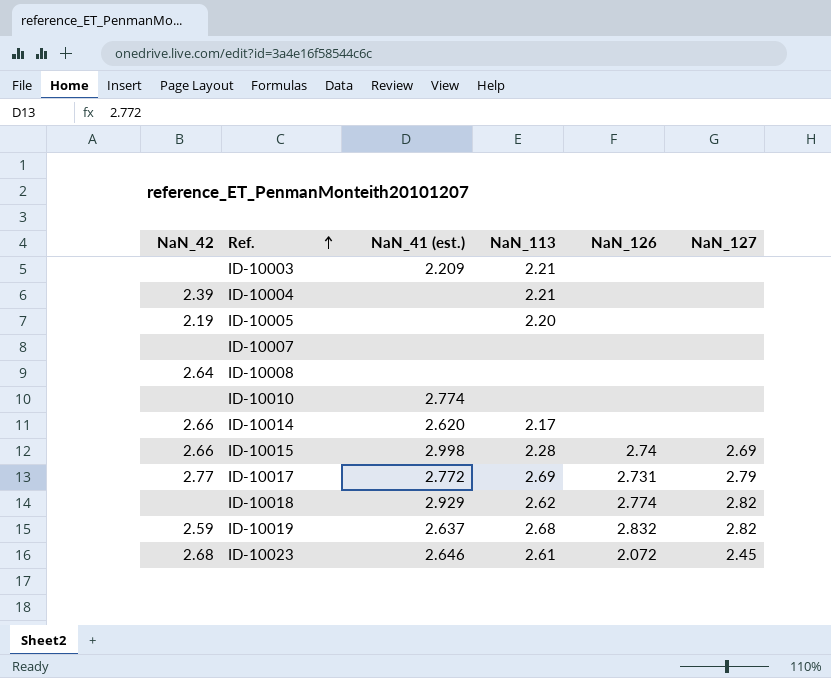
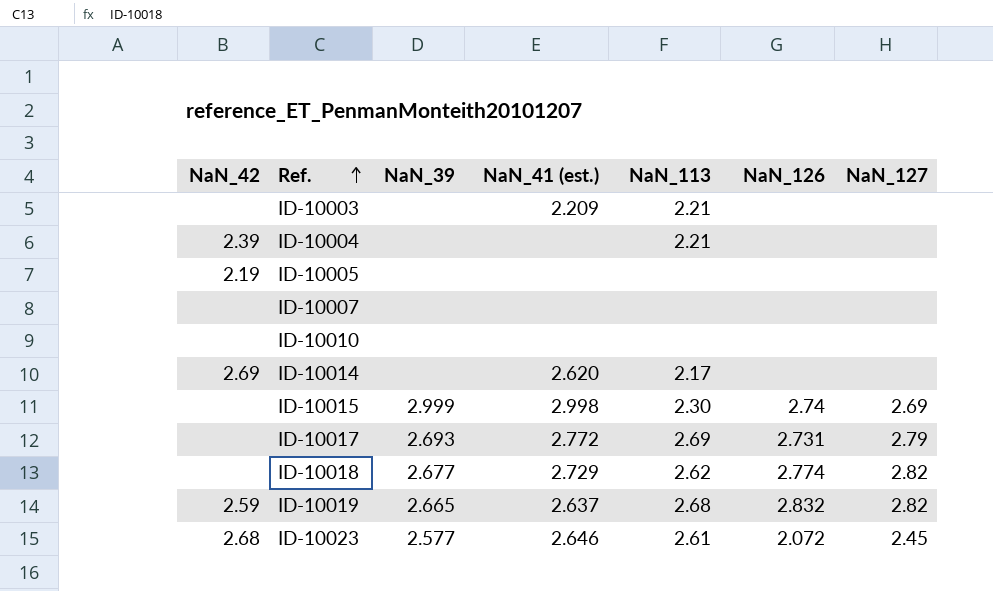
column NaN_39 | position: none -> 3
row ID-10008: 2.64 | none | none | none | none -> none
ID-10005 | NaN_113: 2.20 -> none
ID-10010 | NaN_41 (est.): 2.774 -> none
ID-10014 | NaN_42: 2.66 -> 2.69
ID-10015 | NaN_42: 2.66 -> none
ID-10015 | NaN_113: 2.28 -> 2.30
ID-10017 | NaN_42: 2.77 -> none
ID-10018 | NaN_41 (est.): 2.929 -> 2.729

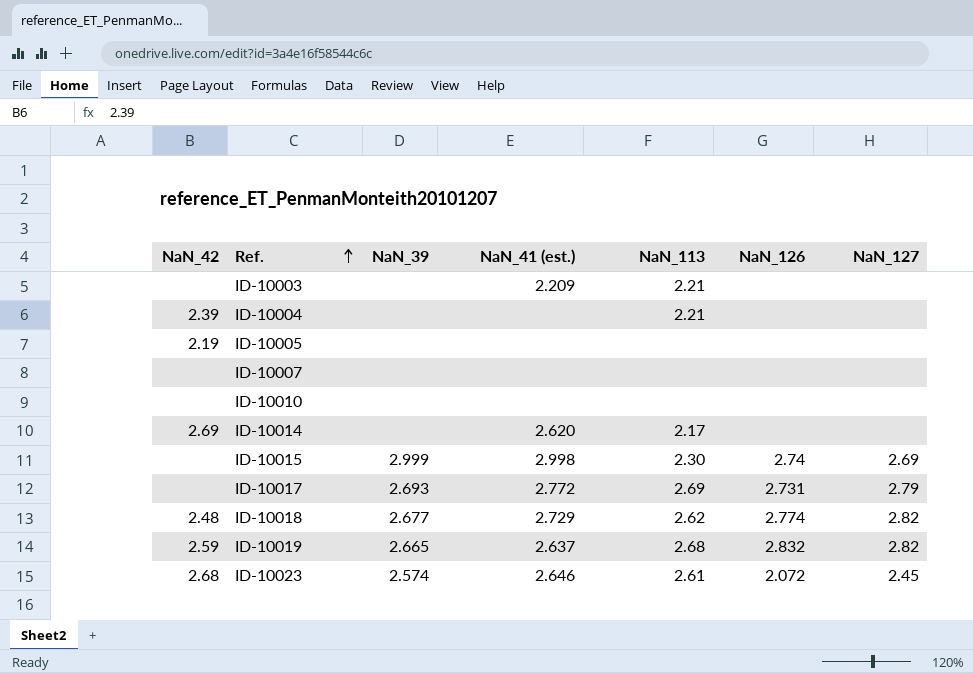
ID-10018 | NaN_42: none -> 2.48
ID-10023 | NaN_39: 2.577 -> 2.574

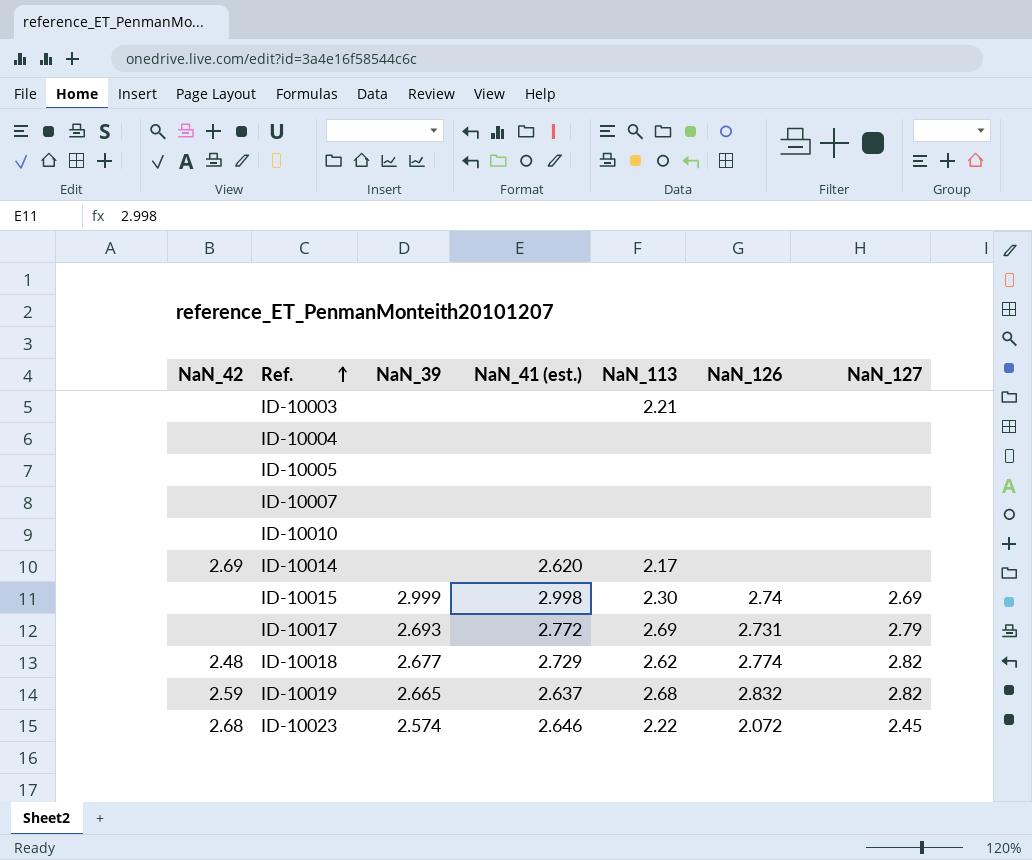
ID-10003 | NaN_41 (est.): 2.209 -> none
ID-10004 | NaN_42: 2.39 -> none
ID-10004 | NaN_113: 2.21 -> none
ID-10005 | NaN_42: 2.19 -> none
ID-10023 | NaN_113: 2.61 -> 2.22

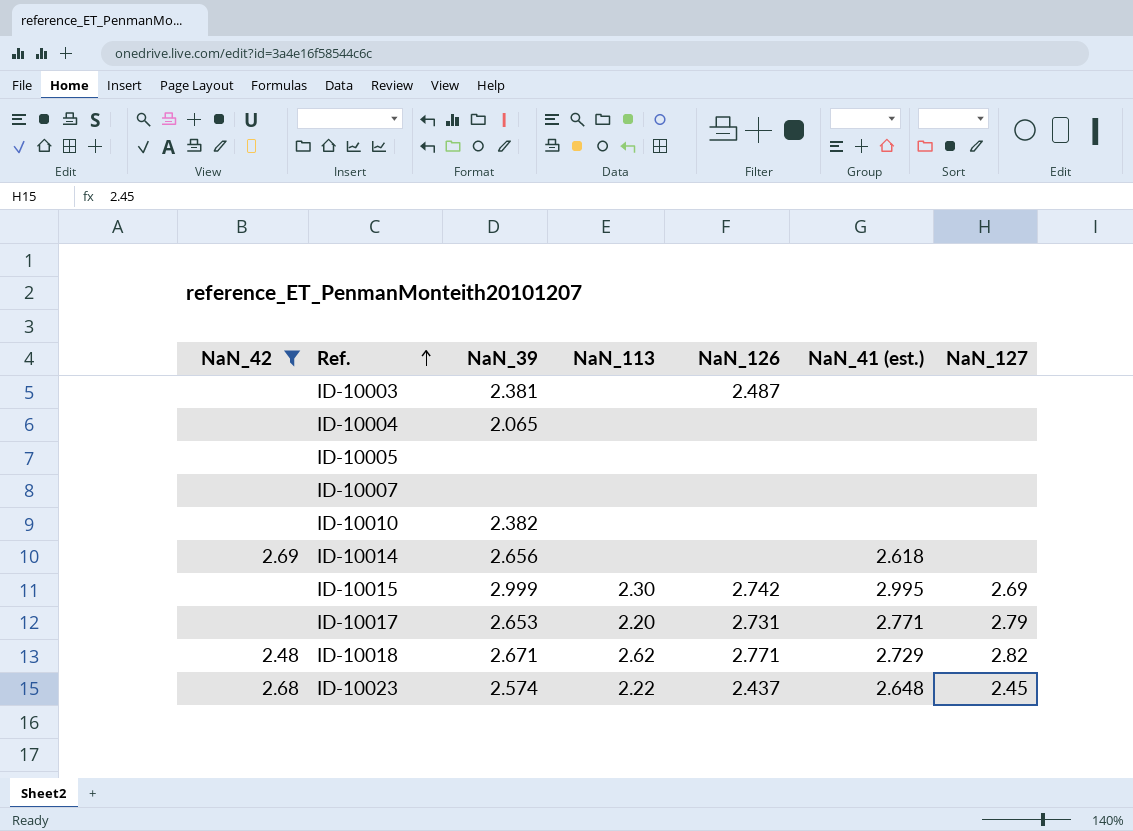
filter: none -> NaN_42 != 2.59
column NaN_41 (est.) | position: 4 -> 6
ID-10003 | NaN_39: none -> 2.381
ID-10003 | NaN_113: 2.21 -> none
ID-10003 | NaN_126: none -> 2.487
ID-10004 | NaN_39: none -> 2.065
ID-10010 | NaN_39: none -> 2.382
ID-10014 | NaN_39: none -> 2.656
ID-10014 | NaN_113: 2.17 -> none
ID-10014 | NaN_41 (est.): 2.620 -> 2.618
ID-10015 | NaN_126: 2.74 -> 2.742
ID-10015 | NaN_41 (est.): 2.998 -> 2.995
ID-10017 | NaN_39: 2.693 -> 2.653
ID-10017 | NaN_113: 2.69 -> 2.20
ID-10017 | NaN_41 (est.): 2.772 -> 2.771
ID-10018 | NaN_39: 2.677 -> 2.671
ID-10018 | NaN_126: 2.774 -> 2.771
ID-10023 | NaN_126: 2.072 -> 2.437
ID-10023 | NaN_41 (est.): 2.646 -> 2.648

